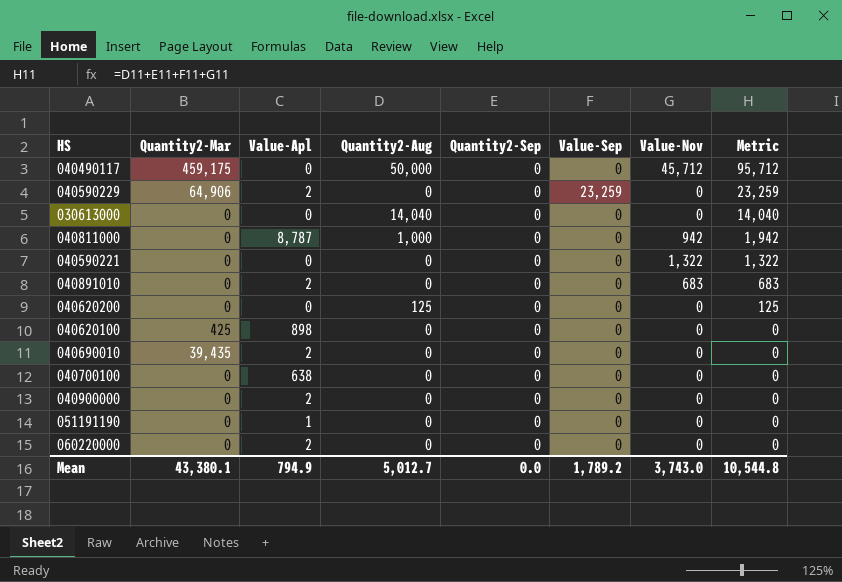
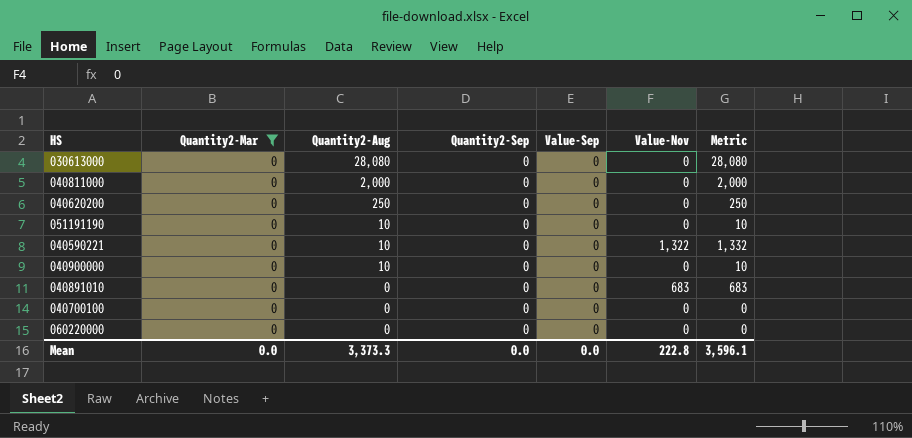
filter: none -> Quantity2-Mar = 0
row order: Metric descending -> Quantity2-Aug descending
column Value-Apl | position: 3 -> none
030613000 | Quantity2-Aug: 14,040 -> 28,080
030613000 | Metric: 14,040 -> 28,080
040811000 | Quantity2-Aug: 1,000 -> 2,000
040811000 | Value-Nov: 942 -> 0
040811000 | Metric: 1,942 -> 2,000
040620200 | Quantity2-Aug: 125 -> 250
040620200 | Metric: 125 -> 250
051191190 | Quantity2-Aug: 0 -> 10
051191190 | Metric: 0 -> 10
040590221 | Quantity2-Aug: 0 -> 10
040590221 | Metric: 1,322 -> 1,332
040900000 | Quantity2-Aug: 0 -> 10
040900000 | Metric: 0 -> 10
Mean | Quantity2-Mar: 43,380.1 -> 0.0
Mean | Quantity2-Aug: 5,012.7 -> 3,373.3
Mean | Value-Sep: 1,789.2 -> 0.0
Mean | Value-Nov: 3,743.0 -> 222.8
Mean | Metric: 10,544.8 -> 3,596.1

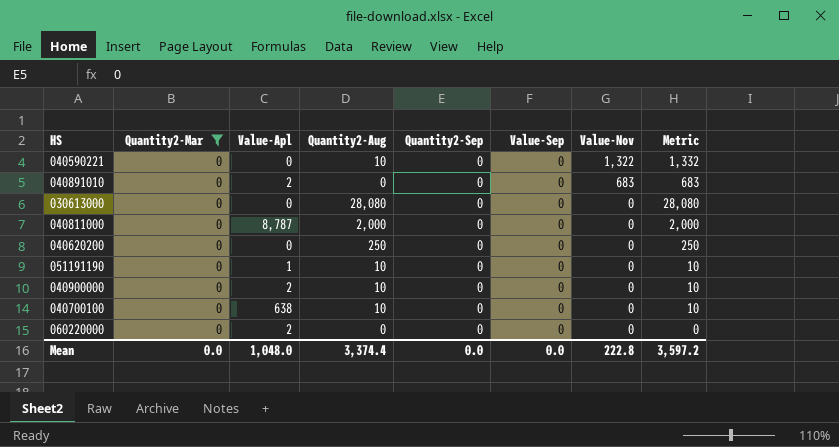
row order: Quantity2-Aug descending -> Value-Nov descending
column Value-Apl | position: none -> 3
040700100 | Quantity2-Aug: 0 -> 10
040700100 | Metric: 0 -> 10
Mean | Quantity2-Aug: 3,373.3 -> 3,374.4
Mean | Metric: 3,596.1 -> 3,597.2

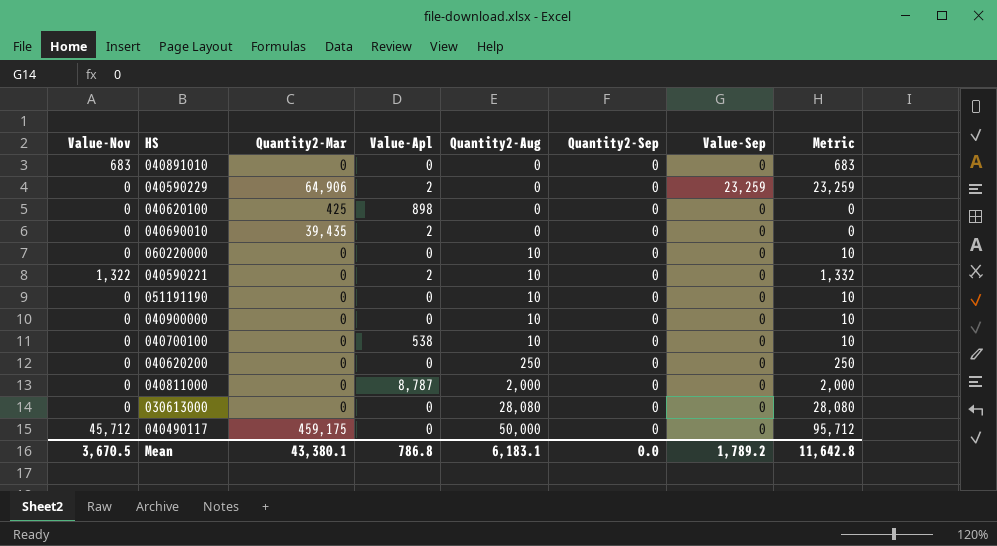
filter: Quantity2-Mar = 0 -> none
row order: Value-Nov descending -> Quantity2-Aug ascending
column Value-Nov | position: 7 -> 1
040891010 | Value-Apl: 2 -> 0
060220000 | Value-Apl: 2 -> 0
060220000 | Quantity2-Aug: 0 -> 10
060220000 | Metric: 0 -> 10
040590221 | Value-Apl: 0 -> 2
051191190 | Value-Apl: 1 -> 0
040900000 | Value-Apl: 2 -> 0
040700100 | Value-Apl: 638 -> 538
Mean | Value-Nov: 222.8 -> 3,670.5
Mean | Quantity2-Mar: 0.0 -> 43,380.1
Mean | Value-Apl: 1,048.0 -> 786.8
Mean | Quantity2-Aug: 3,374.4 -> 6,183.1
Mean | Value-Sep: 0.0 -> 1,789.2
Mean | Metric: 3,597.2 -> 11,642.8

